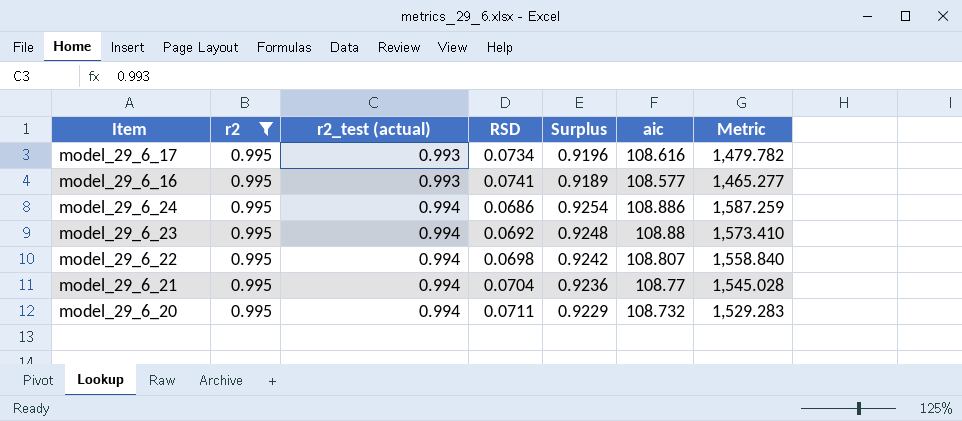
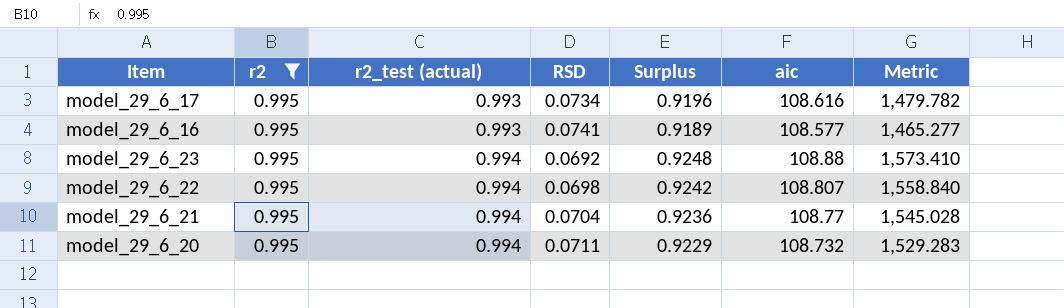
row model_29_6_24: 0.995 | 0.994 | 0.0686 | 0.9254 | 108.886 | 1,587.259 -> none

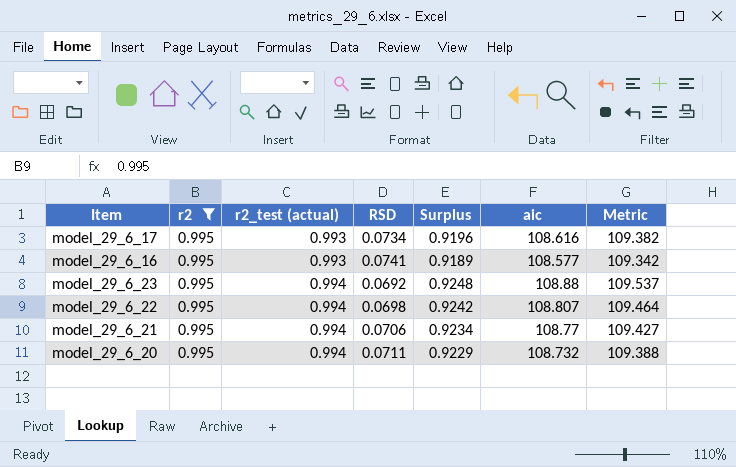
column Metric | formula: [aic] / [RSD] -> [aic] / [r2_test (actual)]
model_29_6_21 | RSD: 0.0704 -> 0.0706
model_29_6_21 | Surplus: 0.9236 -> 0.9234

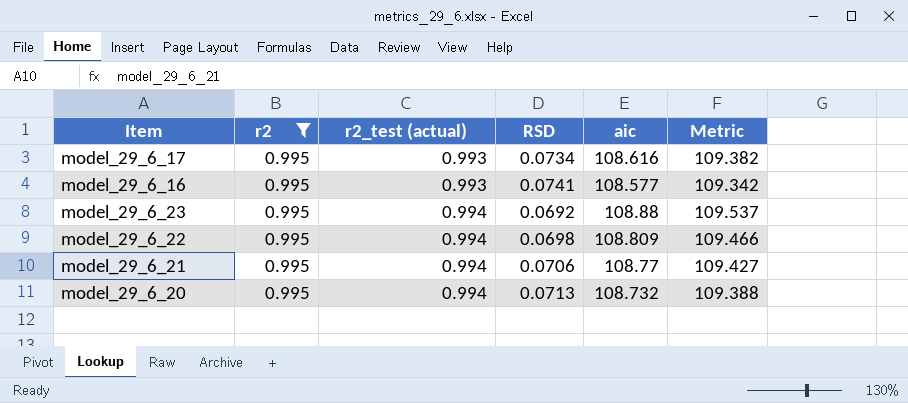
column Surplus | formula: [r2_test (actual)] - [RSD] -> none
model_29_6_22 | aic: 108.807 -> 108.809
model_29_6_22 | Metric: 109.464 -> 109.466
model_29_6_20 | RSD: 0.0711 -> 0.0713

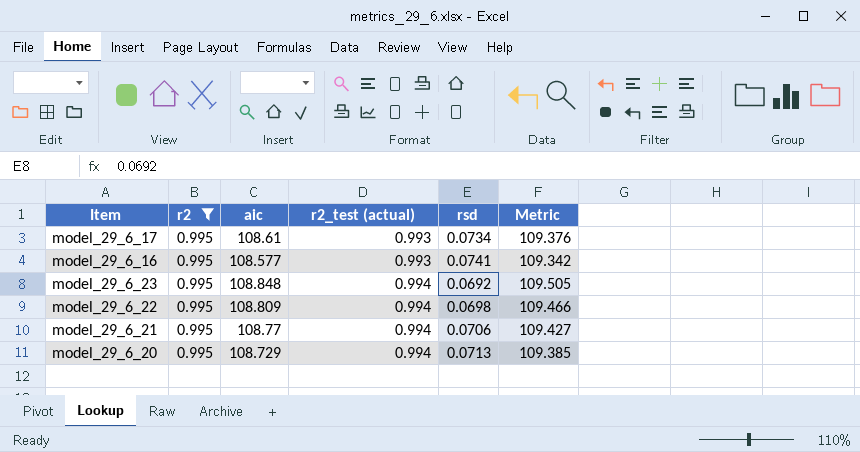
column aic | position: 5 -> 3
column name: RSD -> rsd
model_29_6_17 | aic: 108.616 -> 108.61
model_29_6_17 | Metric: 109.382 -> 109.376
model_29_6_23 | aic: 108.88 -> 108.848
model_29_6_23 | Metric: 109.537 -> 109.505
model_29_6_20 | aic: 108.732 -> 108.729
model_29_6_20 | Metric: 109.388 -> 109.385

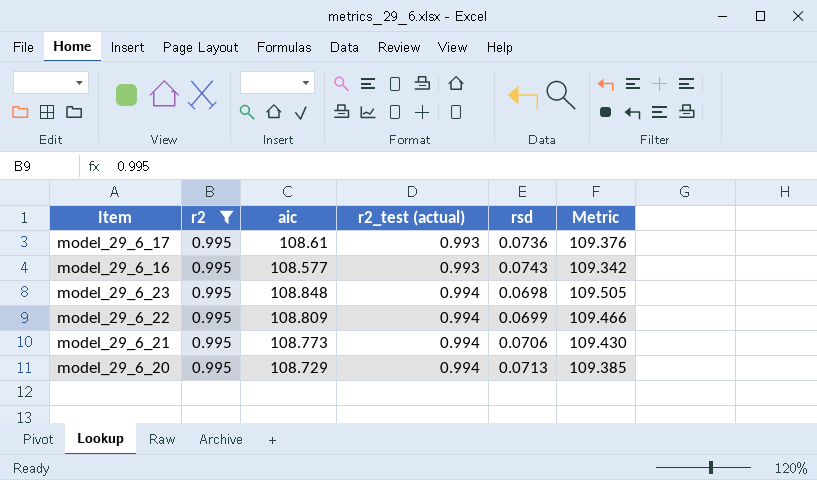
model_29_6_17 | rsd: 0.0734 -> 0.0736
model_29_6_16 | rsd: 0.0741 -> 0.0743
model_29_6_23 | rsd: 0.0692 -> 0.0698
model_29_6_22 | rsd: 0.0698 -> 0.0699
model_29_6_21 | aic: 108.77 -> 108.773
model_29_6_21 | Metric: 109.427 -> 109.430

